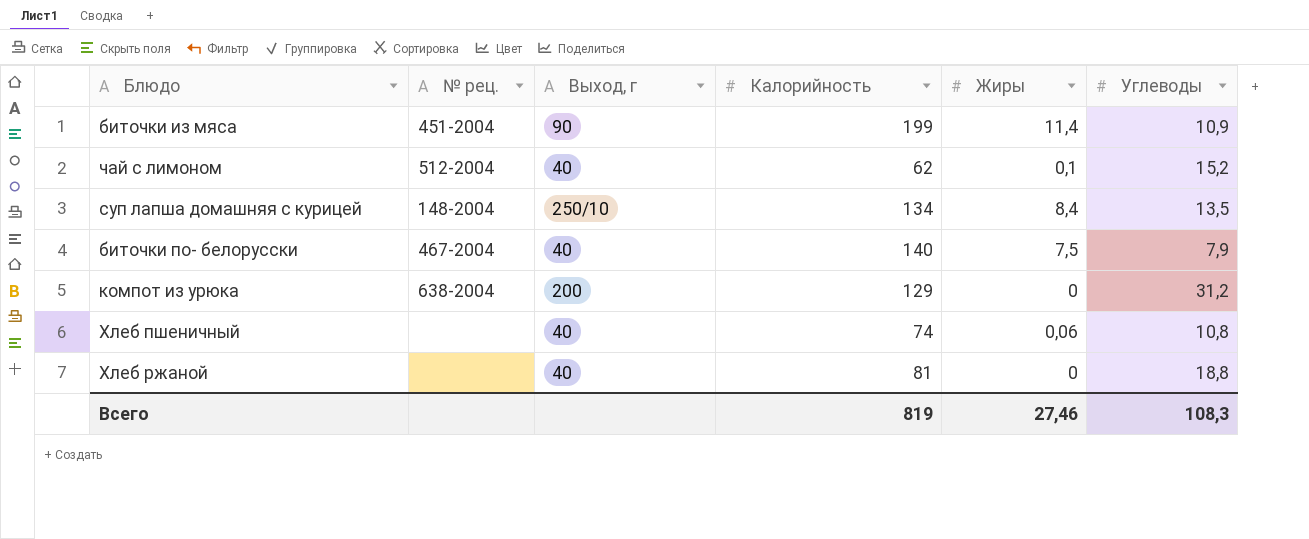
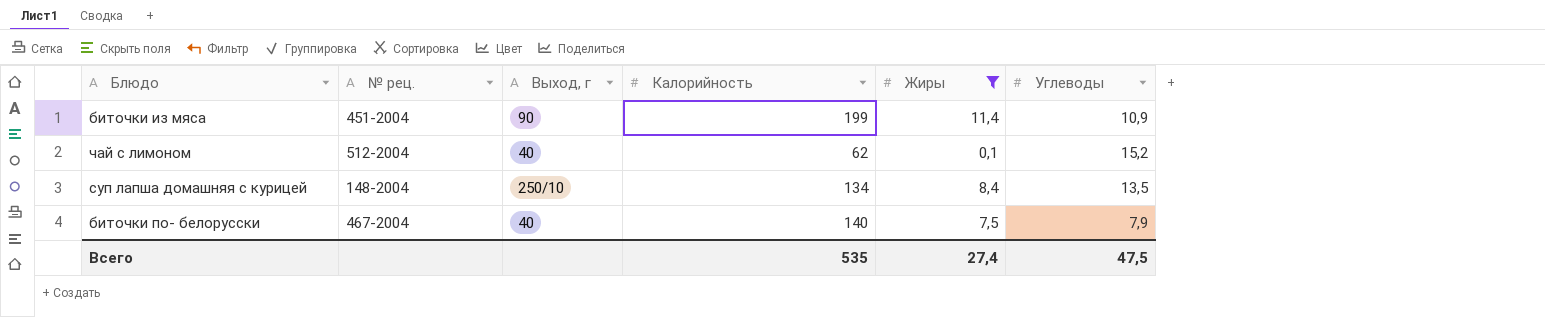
filter: none -> Жиры >= 0,1
Всего | Калорийность: 819 -> 535
Всего | Жиры: 27,46 -> 27,4
Всего | Углеводы: 108,3 -> 47,5

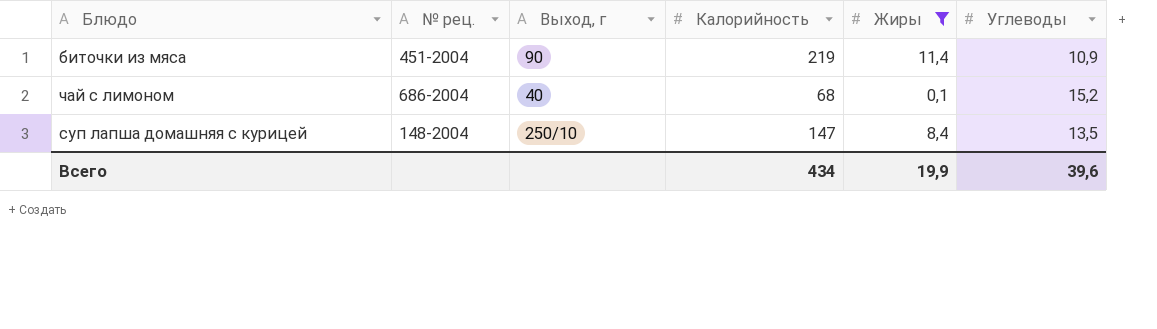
row биточки по- белорусски: 467-2004 | 40 | 140 | 7,5 | 7,9 -> none
биточки из мяса | Калорийность: 199 -> 219
чай с лимоном | № рец.: 512-2004 -> 686-2004
чай с лимоном | Калорийность: 62 -> 68
суп лапша домашняя с курицей | Калорийность: 134 -> 147
Всего | Калорийность: 535 -> 434
Всего | Жиры: 27,4 -> 19,9
Всего | Углеводы: 47,5 -> 39,6

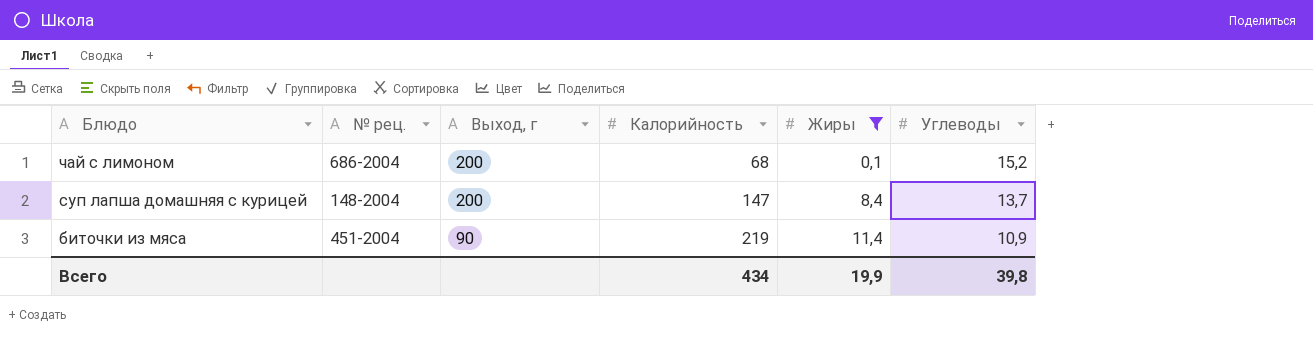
row order: none -> Блюдо descending
чай с лимоном | Выход, г: 40 -> 200
суп лапша домашняя с курицей | Выход, г: 250/10 -> 200
суп лапша домашняя с курицей | Углеводы: 13,5 -> 13,7
Всего | Углеводы: 39,6 -> 39,8

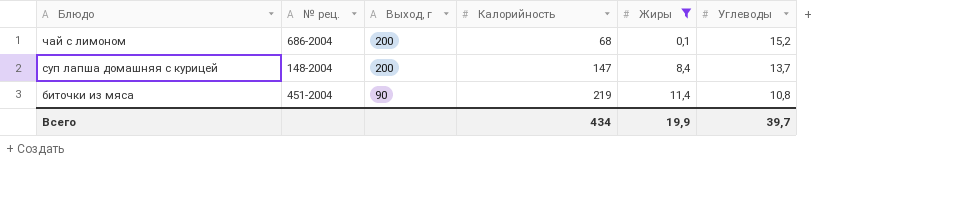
биточки из мяса | Углеводы: 10,9 -> 10,8
Всего | Углеводы: 39,8 -> 39,7

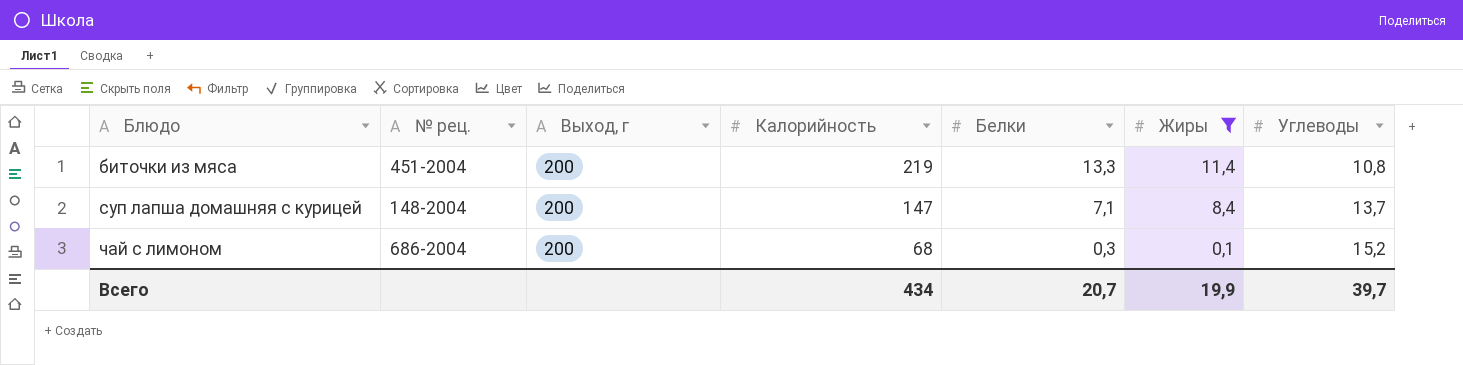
row order: Блюдо descending -> Блюдо ascending
column Белки | position: none -> 5
биточки из мяса | Выход, г: 90 -> 200

